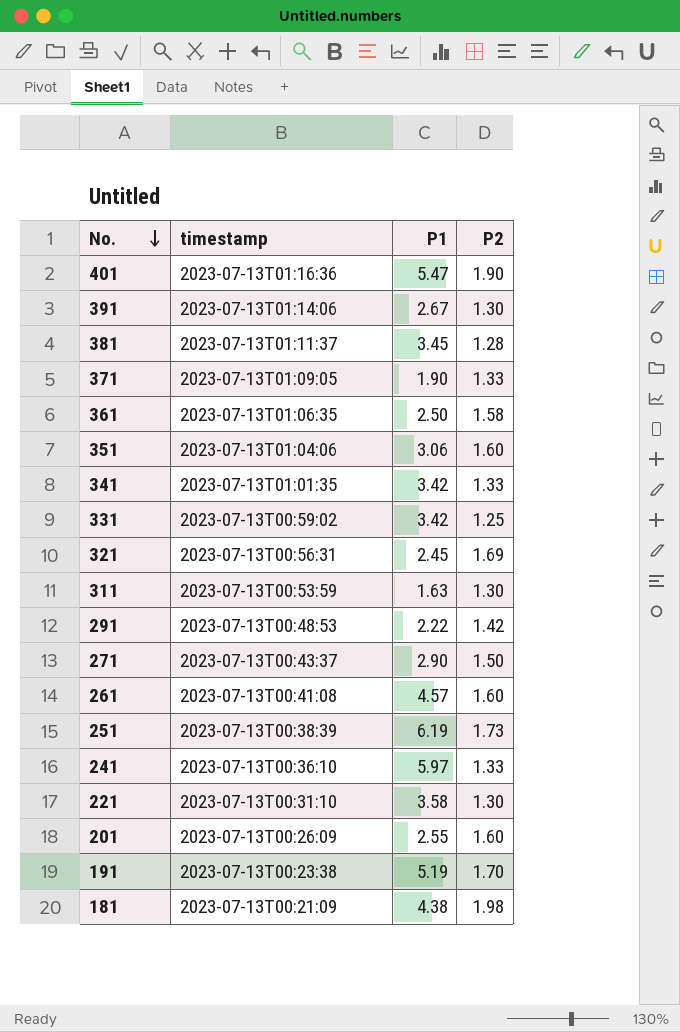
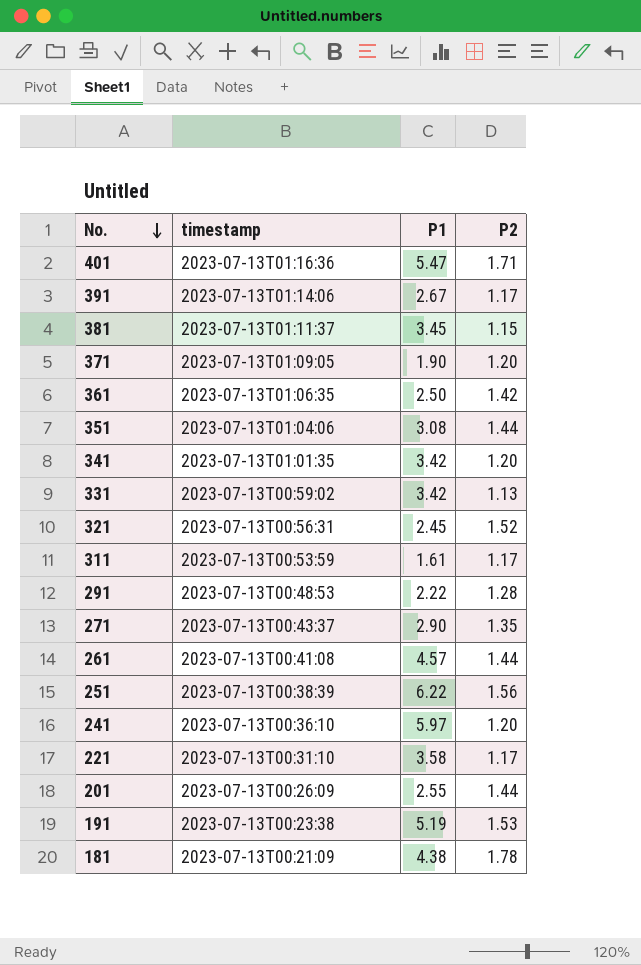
401 | P2: 1.90 -> 1.71
391 | P2: 1.30 -> 1.17
381 | P2: 1.28 -> 1.15
371 | P2: 1.33 -> 1.20
361 | P2: 1.58 -> 1.42
351 | P1: 3.06 -> 3.08
351 | P2: 1.60 -> 1.44
341 | P2: 1.33 -> 1.20
331 | P2: 1.25 -> 1.13
321 | P2: 1.69 -> 1.52
311 | P1: 1.63 -> 1.61
311 | P2: 1.30 -> 1.17
291 | P2: 1.42 -> 1.28
271 | P2: 1.50 -> 1.35
261 | P2: 1.60 -> 1.44
251 | P1: 6.19 -> 6.22
251 | P2: 1.73 -> 1.56
241 | P2: 1.33 -> 1.20
221 | P2: 1.30 -> 1.17
201 | P2: 1.60 -> 1.44
191 | P2: 1.70 -> 1.53
181 | P2: 1.98 -> 1.78

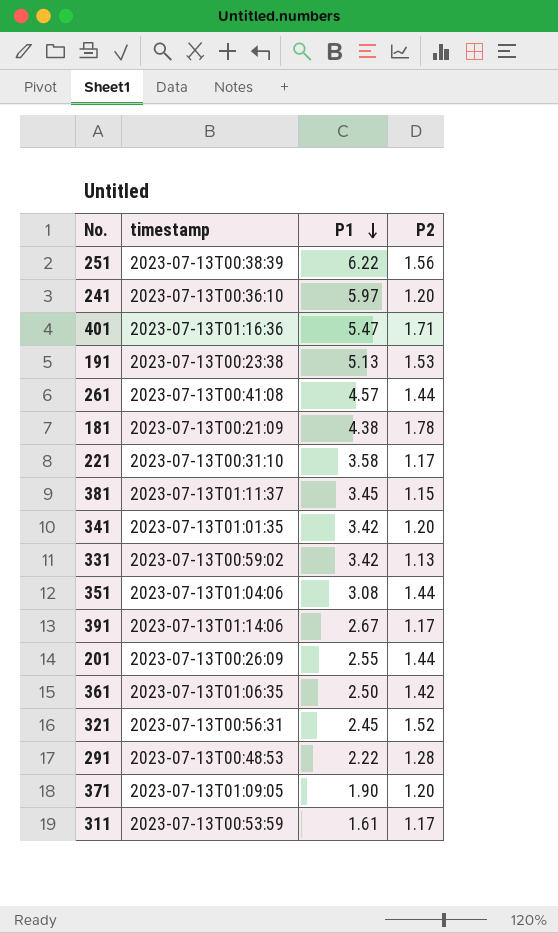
row order: No. descending -> P1 descending
row 271: 2023-07-13T00:43:37 | 2.90 | 1.35 -> none
191 | P1: 5.19 -> 5.13

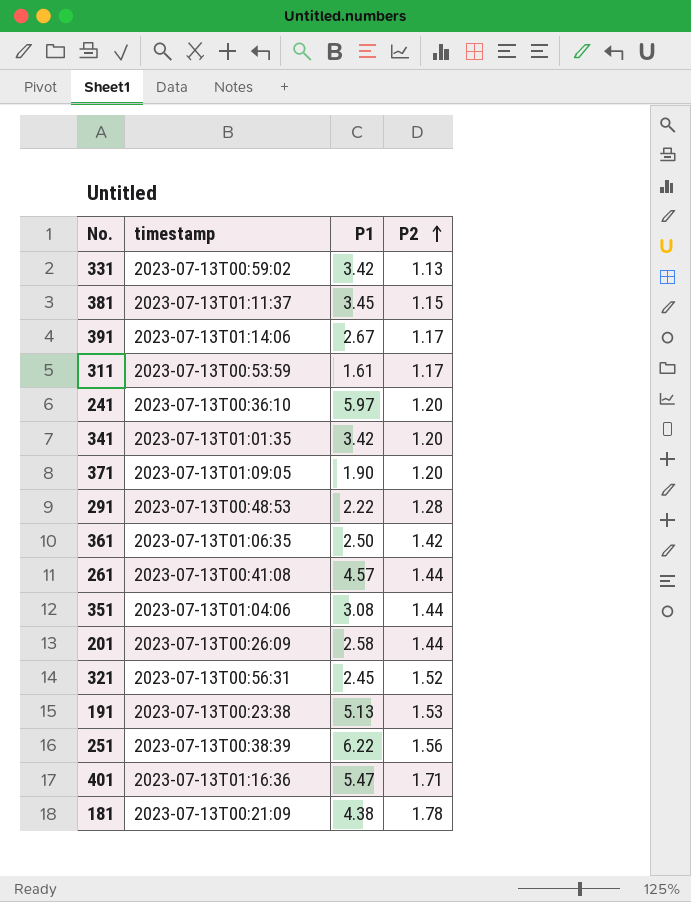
row order: P1 descending -> P2 ascending
row 221: 2023-07-13T00:31:10 | 3.58 | 1.17 -> none
201 | P1: 2.55 -> 2.58

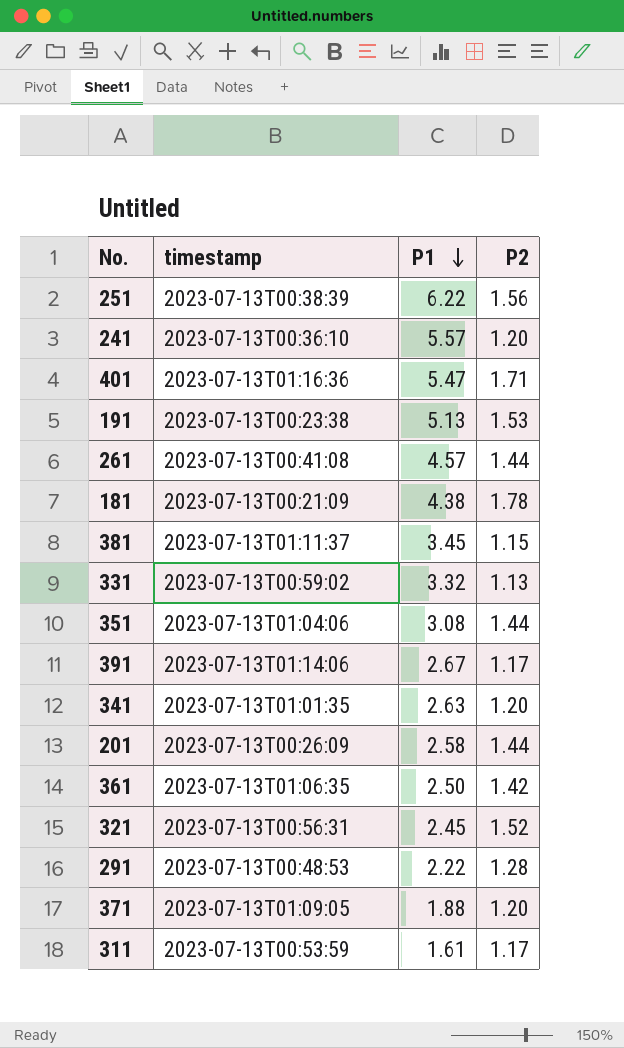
row order: P2 ascending -> P1 descending
241 | P1: 5.97 -> 5.57
331 | P1: 3.42 -> 3.32
341 | P1: 3.42 -> 2.63
371 | P1: 1.90 -> 1.88

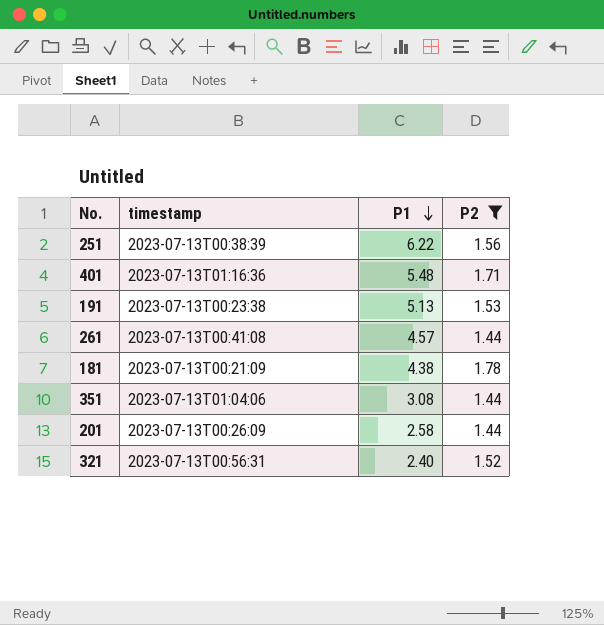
filter: none -> P2 >= 1.44
401 | P1: 5.47 -> 5.48
321 | P1: 2.45 -> 2.40

